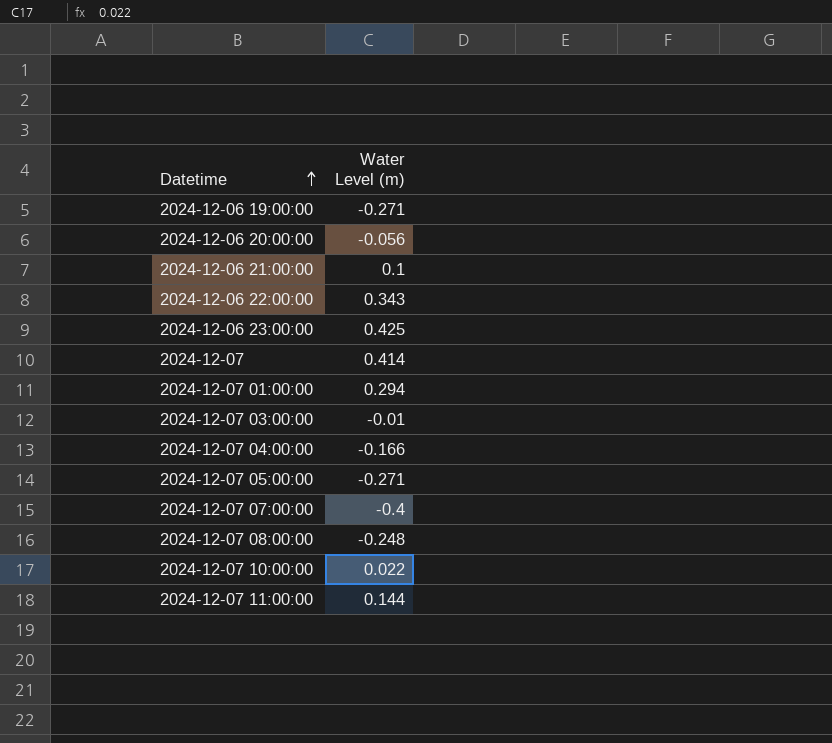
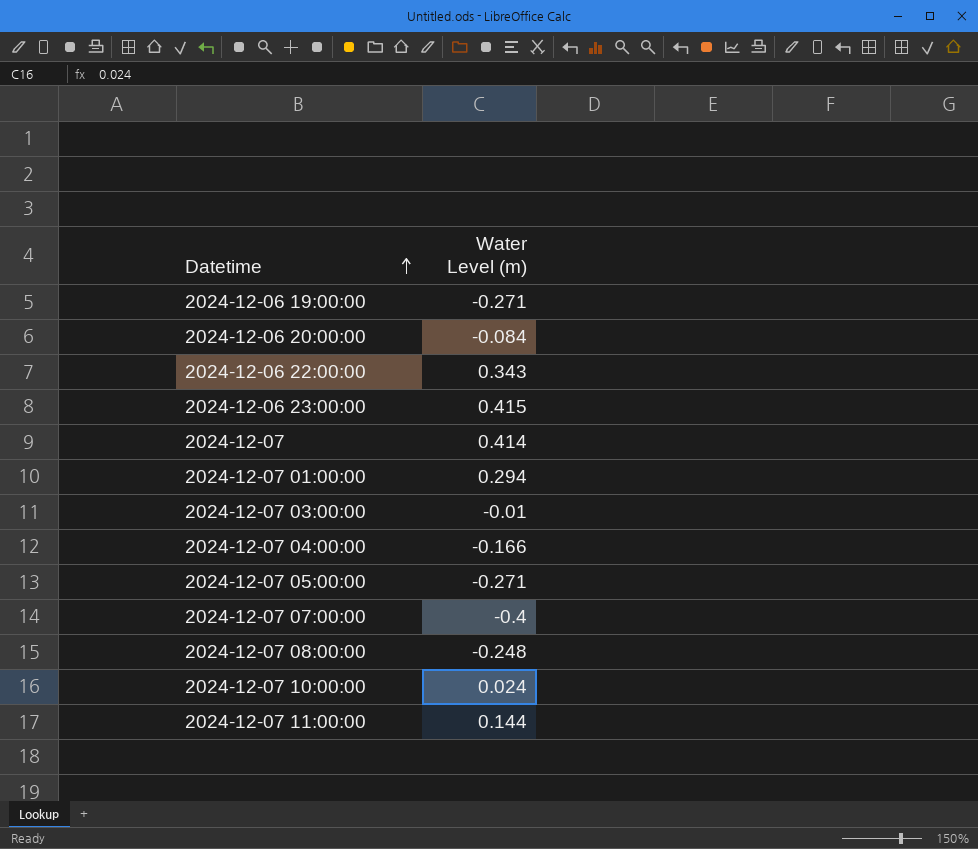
row 2024-12-06 21:00:00: 0.1 -> none
2024-12-06 20:00:00 | Water Level (m): -0.056 -> -0.084
2024-12-06 23:00:00 | Water Level (m): 0.425 -> 0.415
2024-12-07 10:00:00 | Water Level (m): 0.022 -> 0.024

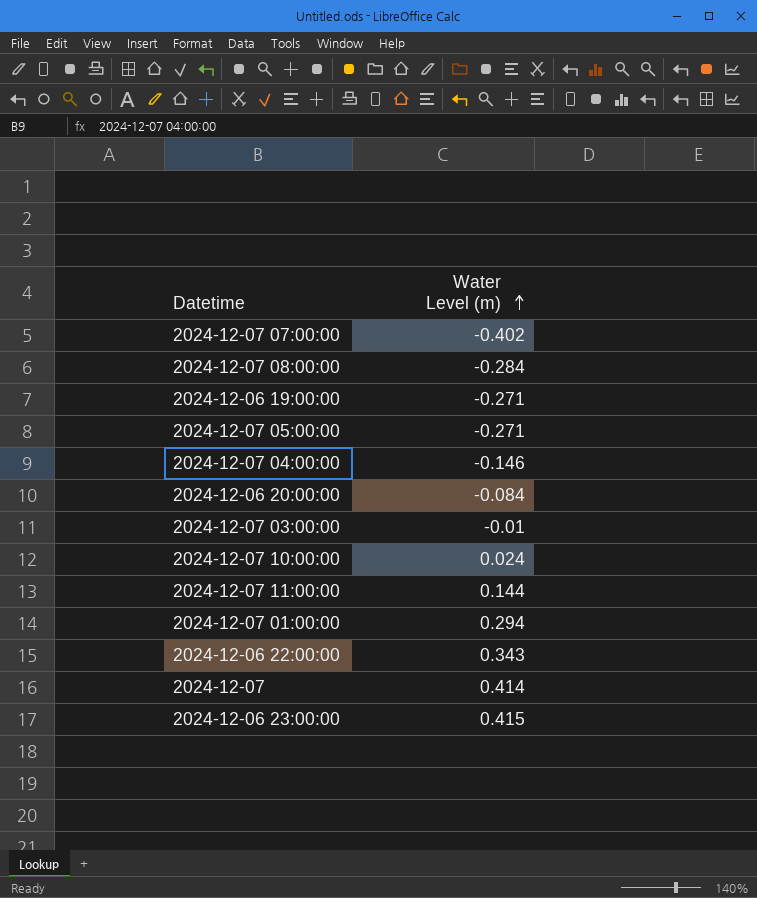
row order: Datetime ascending -> Water Level (m) ascending
2024-12-07 07:00:00 | Water Level (m): -0.4 -> -0.402
2024-12-07 08:00:00 | Water Level (m): -0.248 -> -0.284
2024-12-07 04:00:00 | Water Level (m): -0.166 -> -0.146

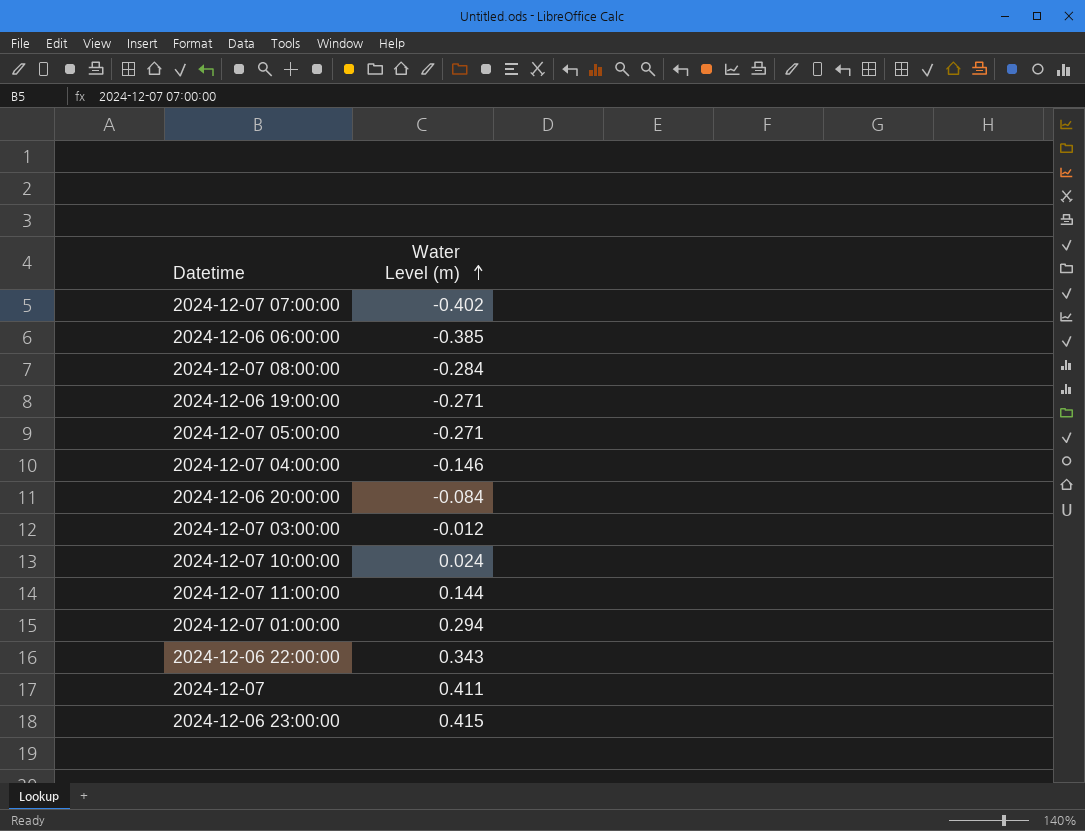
row 2024-12-06 06:00:00: none -> -0.385
2024-12-07 03:00:00 | Water Level (m): -0.01 -> -0.012
2024-12-07 | Water Level (m): 0.414 -> 0.411

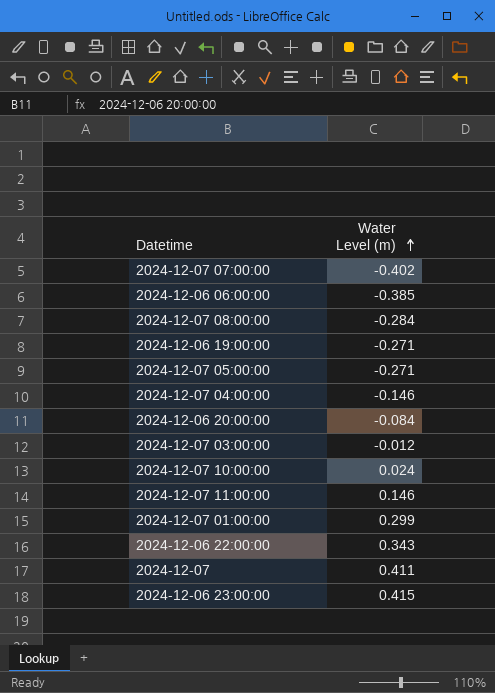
2024-12-07 11:00:00 | Water Level (m): 0.144 -> 0.146
2024-12-07 01:00:00 | Water Level (m): 0.294 -> 0.299

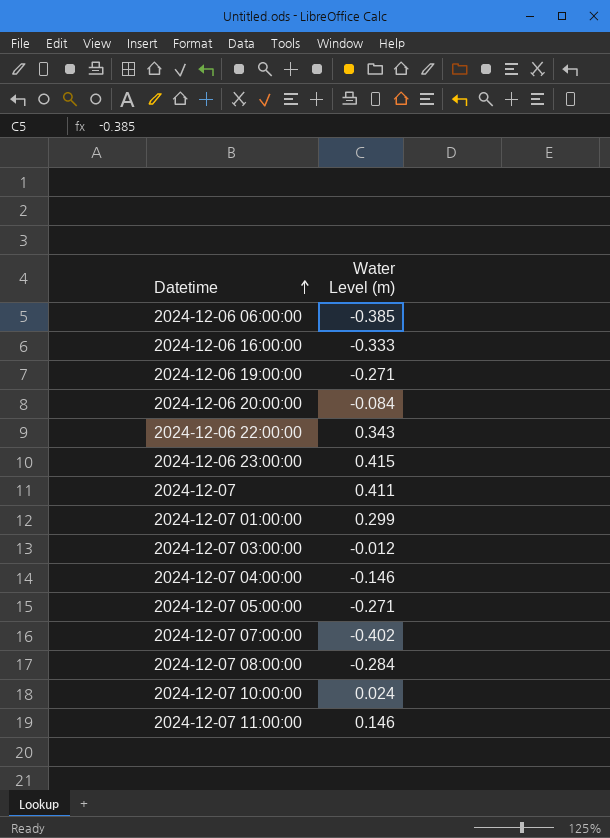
row order: Water Level (m) ascending -> Datetime ascending
row 2024-12-06 16:00:00: none -> -0.333

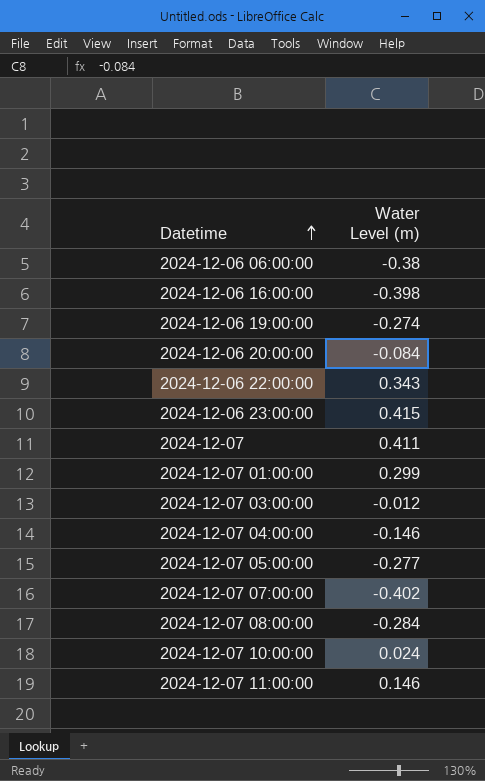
2024-12-06 06:00:00 | Water Level (m): -0.385 -> -0.38
2024-12-06 16:00:00 | Water Level (m): -0.333 -> -0.398
2024-12-06 19:00:00 | Water Level (m): -0.271 -> -0.274
2024-12-07 05:00:00 | Water Level (m): -0.271 -> -0.277

